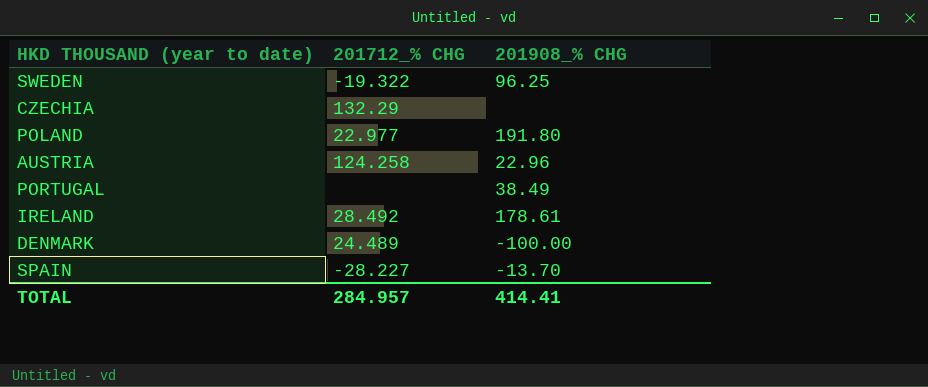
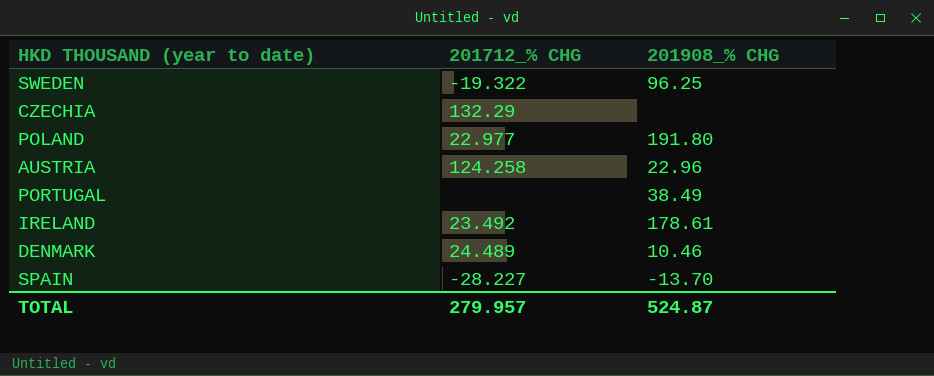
IRELAND | 201712_% CHG: 28.492 -> 23.492
DENMARK | 201908_% CHG: -100.00 -> 10.46
TOTAL | 201712_% CHG: 284.957 -> 279.957
TOTAL | 201908_% CHG: 414.41 -> 524.87

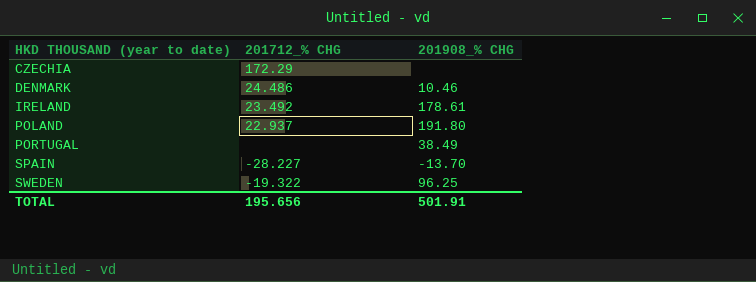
row order: none -> HKD THOUSAND (year to date) ascending
row AUSTRIA: 124.258 | 22.96 -> none
CZECHIA | 201712_% CHG: 132.29 -> 172.29
DENMARK | 201712_% CHG: 24.489 -> 24.486
POLAND | 201712_% CHG: 22.977 -> 22.937
TOTAL | 201712_% CHG: 279.957 -> 195.656
TOTAL | 201908_% CHG: 524.87 -> 501.91

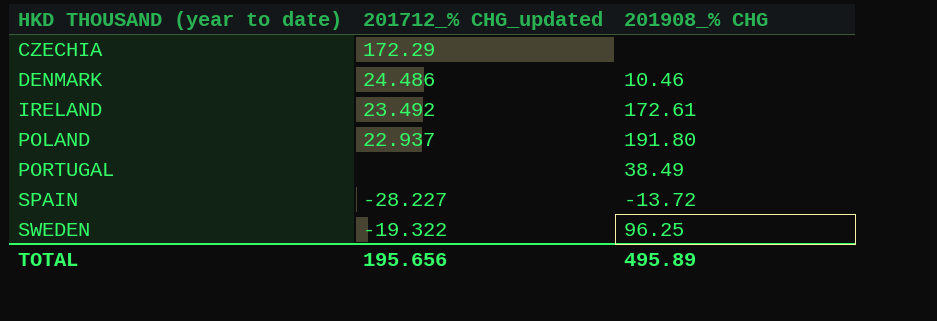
column name: 201712_% CHG -> 201712_% CHG_updated
IRELAND | 201908_% CHG: 178.61 -> 172.61
SPAIN | 201908_% CHG: -13.70 -> -13.72
TOTAL | 201908_% CHG: 501.91 -> 495.89

